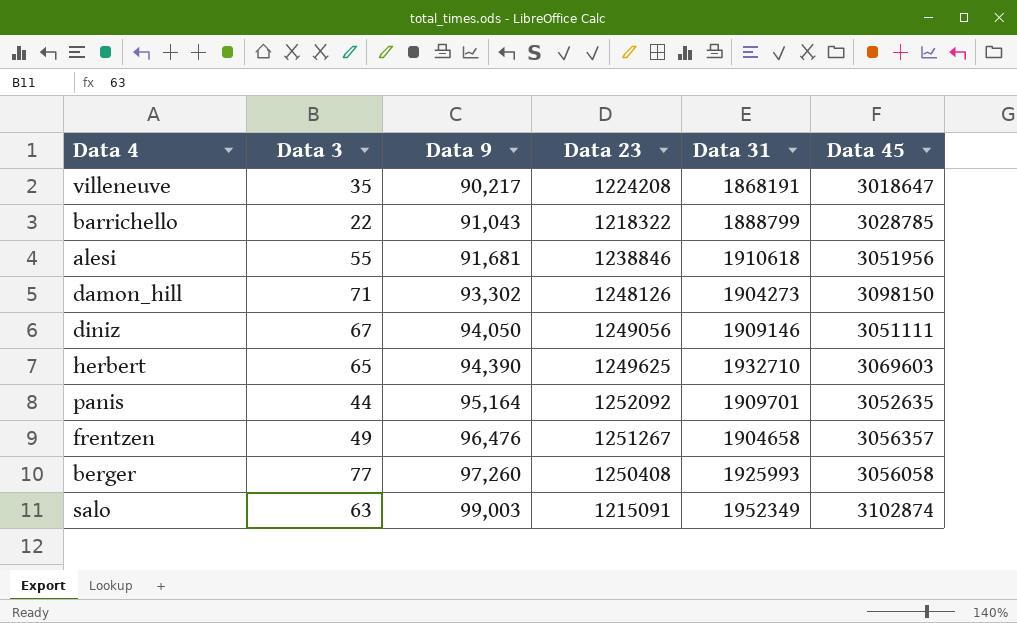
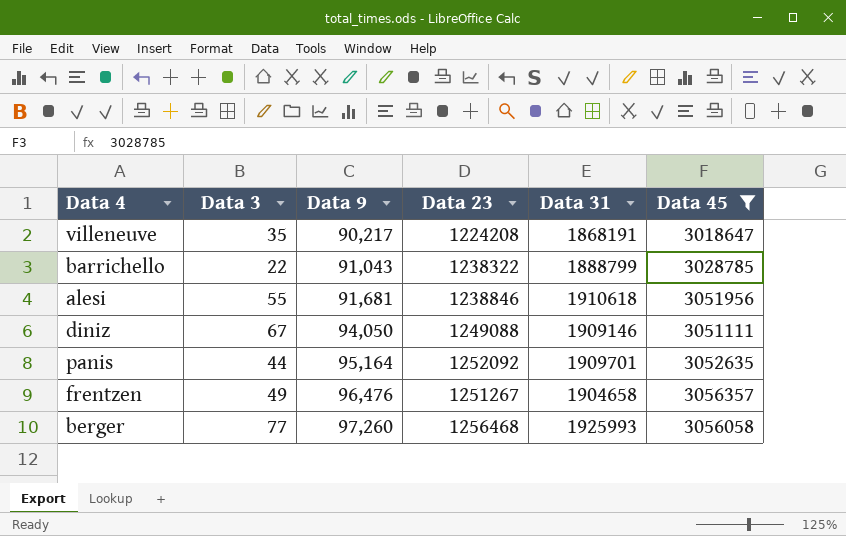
filter: none -> Data 45 <= 3056357
barrichello | Data 23: 1218322 -> 1238322
diniz | Data 23: 1249056 -> 1249088
berger | Data 23: 1250408 -> 1256468

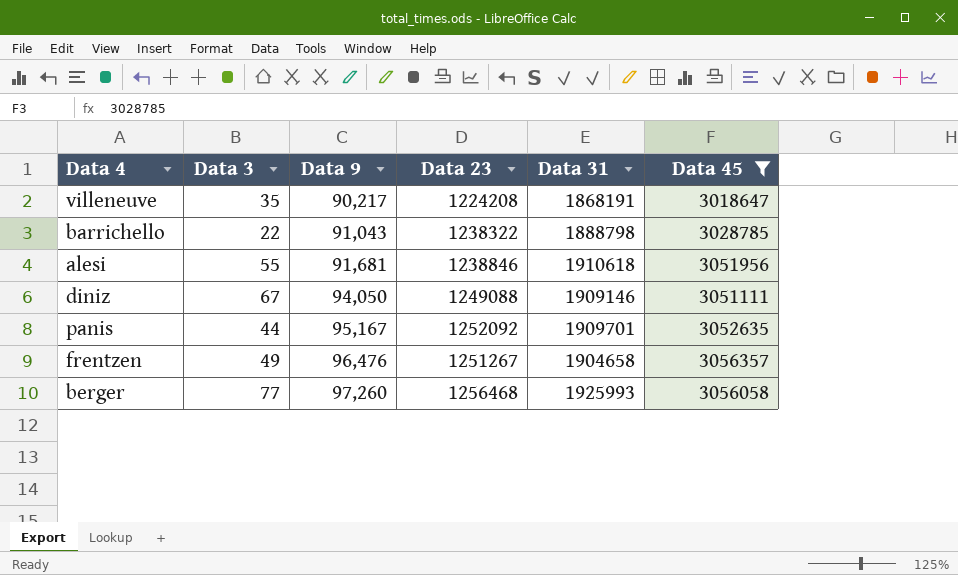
barrichello | Data 31: 1888799 -> 1888798
panis | Data 9: 95,164 -> 95,167

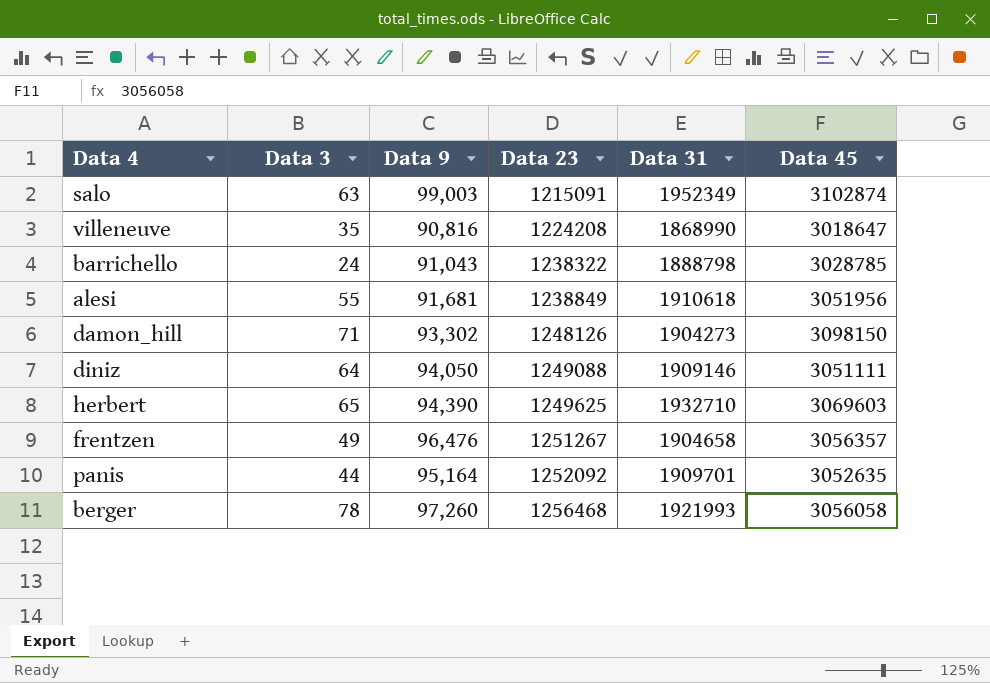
filter: Data 45 <= 3056357 -> none
row order: Data 9 ascending -> Data 23 ascending
villeneuve | Data 9: 90,217 -> 90,816
villeneuve | Data 31: 1868191 -> 1868990
barrichello | Data 3: 22 -> 24
alesi | Data 23: 1238846 -> 1238849
diniz | Data 3: 67 -> 64
panis | Data 9: 95,167 -> 95,164
berger | Data 3: 77 -> 78
berger | Data 31: 1925993 -> 1921993

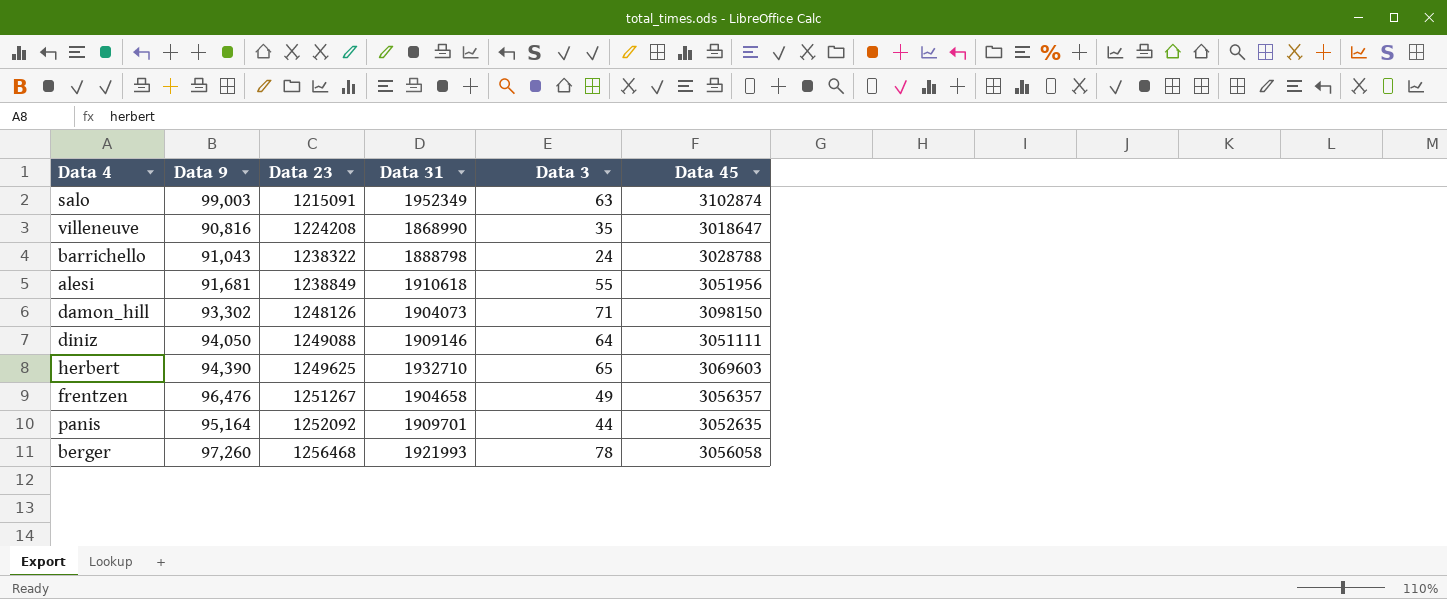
column Data 3 | position: 2 -> 5
barrichello | Data 45: 3028785 -> 3028788
damon_hill | Data 31: 1904273 -> 1904073

